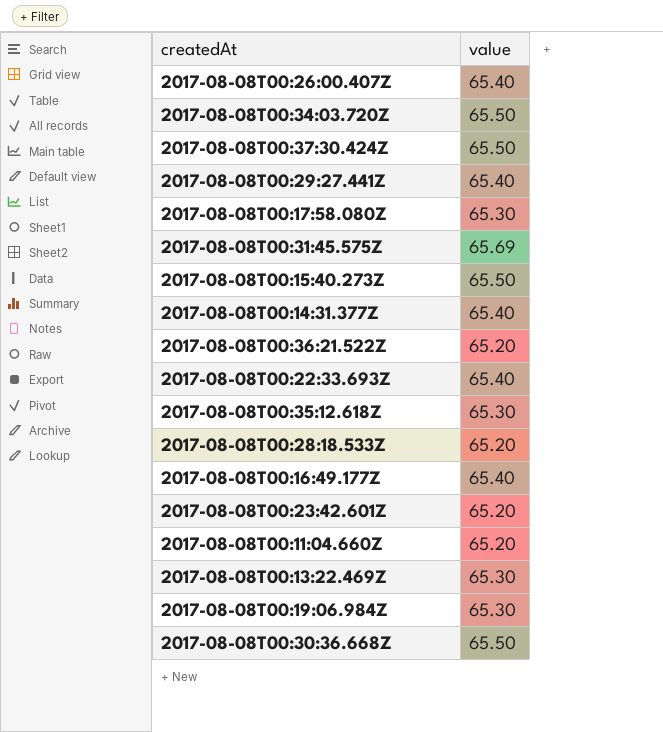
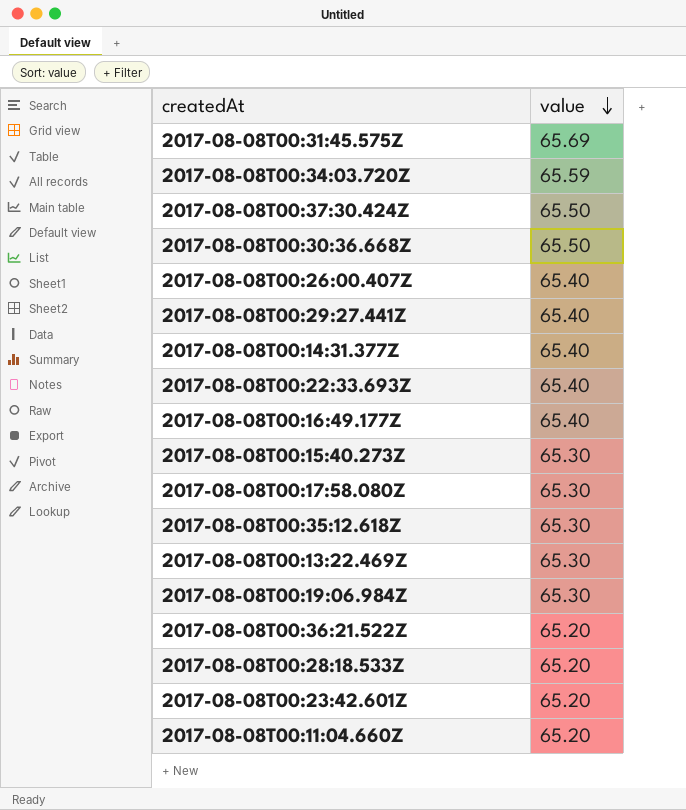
row order: none -> value descending
2017-08-08T00:34:03.720Z | value: 65.50 -> 65.59
2017-08-08T00:15:40.273Z | value: 65.50 -> 65.30

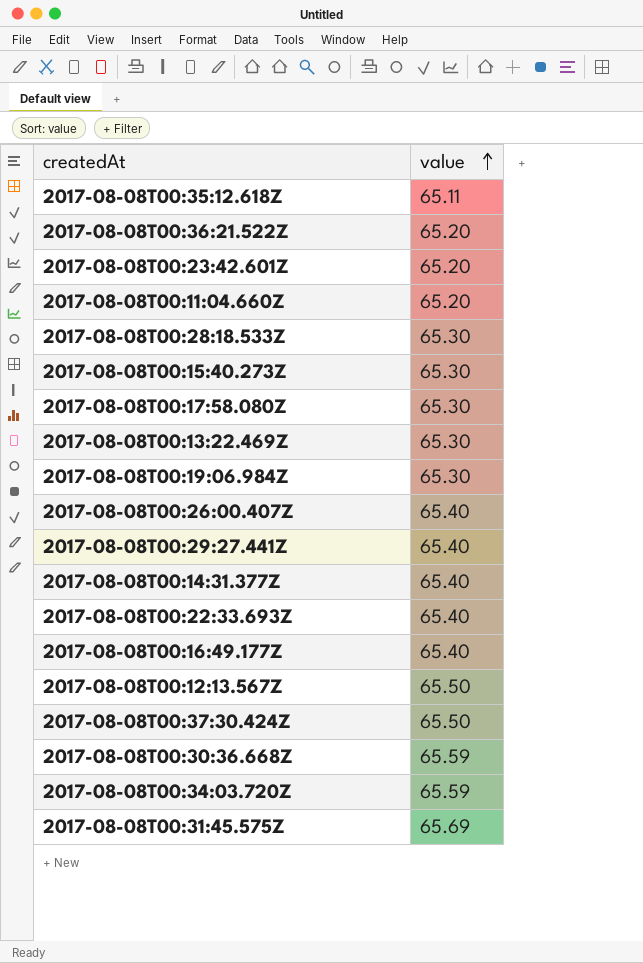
row order: value descending -> value ascending
2017-08-08T00:35:12.618Z | value: 65.30 -> 65.11
2017-08-08T00:28:18.533Z | value: 65.20 -> 65.30
row 2017-08-08T00:12:13.567Z: none -> 65.50
2017-08-08T00:30:36.668Z | value: 65.50 -> 65.59

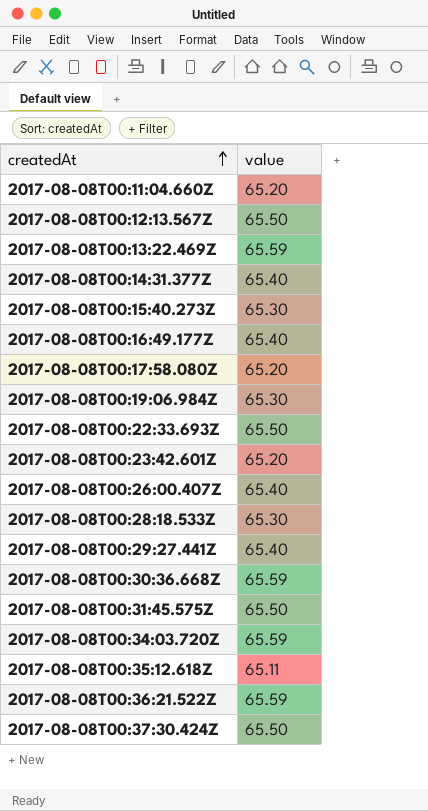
row order: value ascending -> createdAt ascending
2017-08-08T00:13:22.469Z | value: 65.30 -> 65.59
2017-08-08T00:17:58.080Z | value: 65.30 -> 65.20
2017-08-08T00:22:33.693Z | value: 65.40 -> 65.50
2017-08-08T00:31:45.575Z | value: 65.69 -> 65.50
2017-08-08T00:36:21.522Z | value: 65.20 -> 65.59

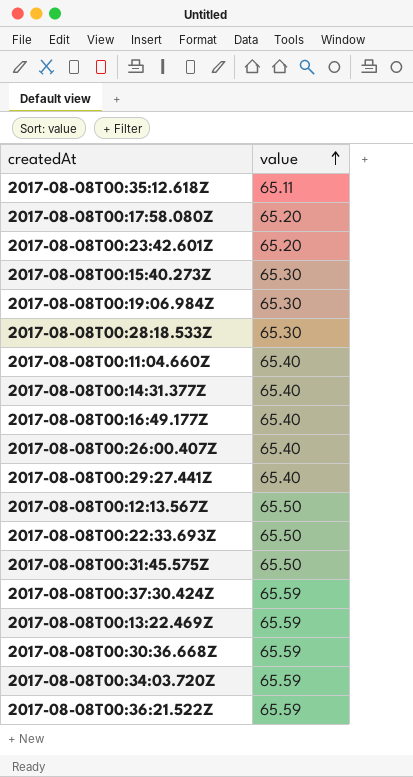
row order: createdAt ascending -> value ascending
2017-08-08T00:11:04.660Z | value: 65.20 -> 65.40
2017-08-08T00:37:30.424Z | value: 65.50 -> 65.59

